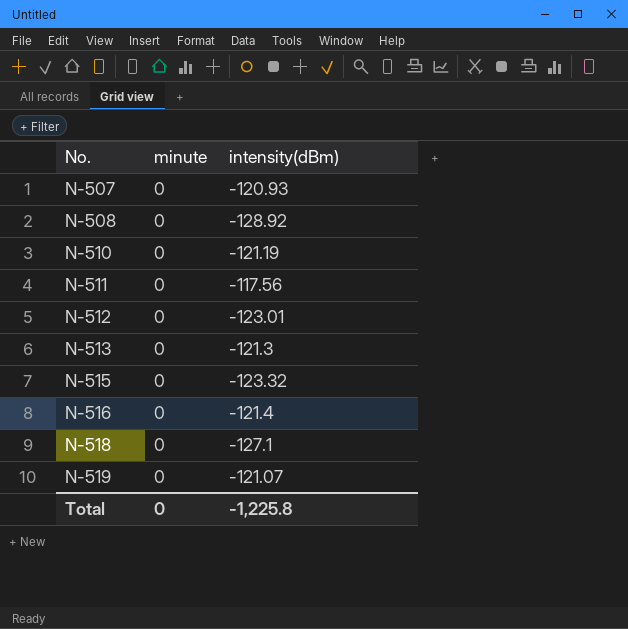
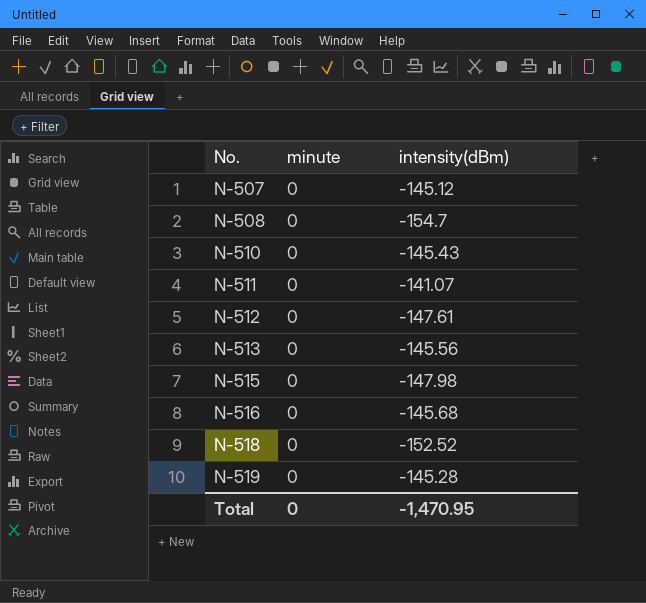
N-507 | intensity(dBm): -120.93 -> -145.12
N-508 | intensity(dBm): -128.92 -> -154.7
N-510 | intensity(dBm): -121.19 -> -145.43
N-511 | intensity(dBm): -117.56 -> -141.07
N-512 | intensity(dBm): -123.01 -> -147.61
N-513 | intensity(dBm): -121.3 -> -145.56
N-515 | intensity(dBm): -123.32 -> -147.98
N-516 | intensity(dBm): -121.4 -> -145.68
N-518 | intensity(dBm): -127.1 -> -152.52
N-519 | intensity(dBm): -121.07 -> -145.28
Total | intensity(dBm): -1,225.8 -> -1,470.95

